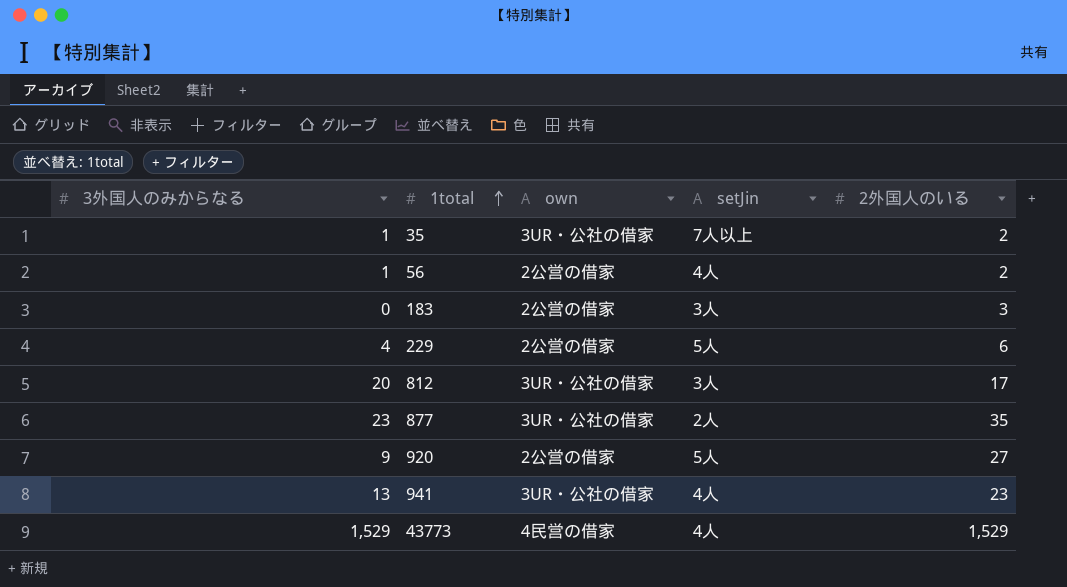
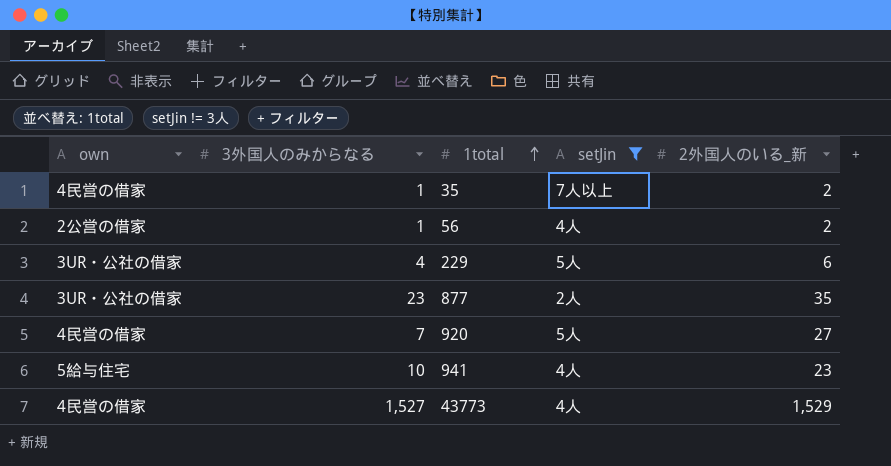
filter: none -> setJin != 3人
column own | position: 3 -> 1
column name: 2外国人のいる -> 2外国人のいる_新
35 | own: 3UR・公社の借家 -> 4民営の借家
229 | own: 2公営の借家 -> 3UR・公社の借家
920 | own: 2公営の借家 -> 4民営の借家
920 | 3外国人のみからなる: 9 -> 7
941 | own: 3UR・公社の借家 -> 5給与住宅
941 | 3外国人のみからなる: 13 -> 10
43773 | 3外国人のみからなる: 1,529 -> 1,527

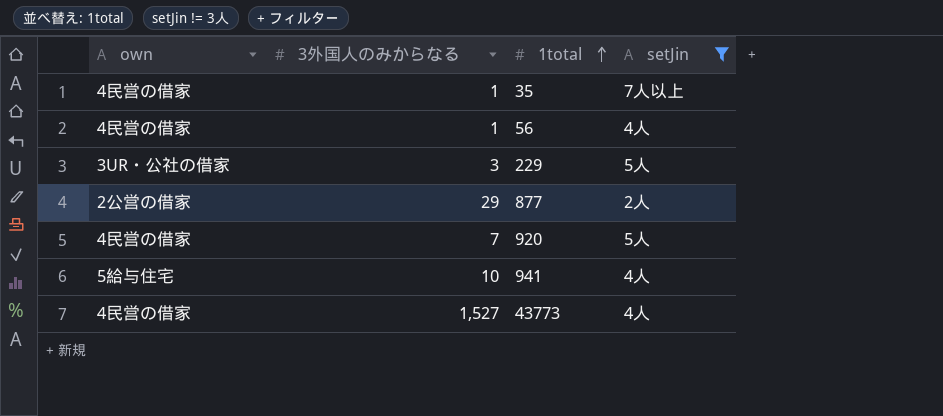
column 2外国人のいる_新 | position: 5 -> none
56 | own: 2公営の借家 -> 4民営の借家
229 | 3外国人のみからなる: 4 -> 3
877 | own: 3UR・公社の借家 -> 2公営の借家
877 | 3外国人のみからなる: 23 -> 29

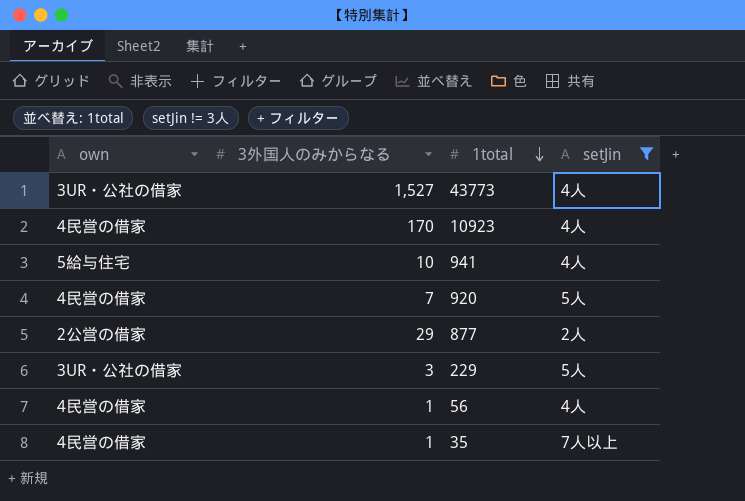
row order: 1total ascending -> 1total descending
43773 | own: 4民営の借家 -> 3UR・公社の借家
row 10923: none -> 4民営の借家 | 170 | 4人

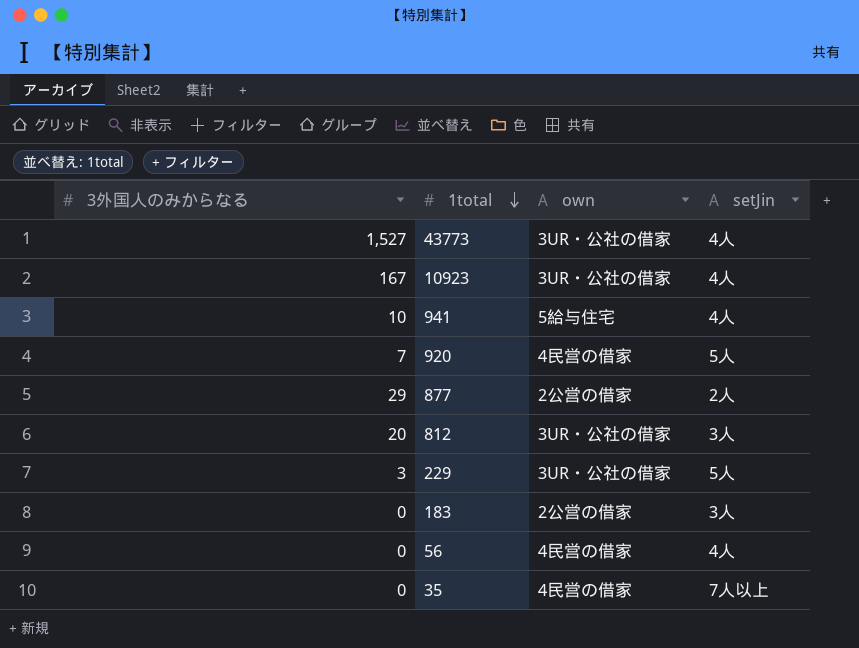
filter: setJin != 3人 -> none
column own | position: 1 -> 3
10923 | 3外国人のみからなる: 170 -> 167
10923 | own: 4民営の借家 -> 3UR・公社の借家
56 | 3外国人のみからなる: 1 -> 0
35 | 3外国人のみからなる: 1 -> 0

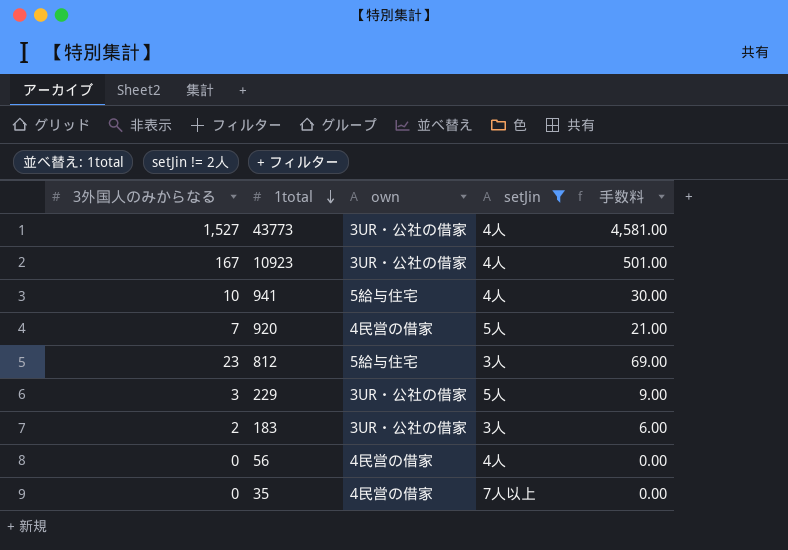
filter: none -> setJin != 2人
column 手数料 | formula: none -> [3外国人のみからなる] * 3
812 | 3外国人のみからなる: 20 -> 23
812 | own: 3UR・公社の借家 -> 5給与住宅
183 | 3外国人のみからなる: 0 -> 2
183 | own: 2公営の借家 -> 3UR・公社の借家

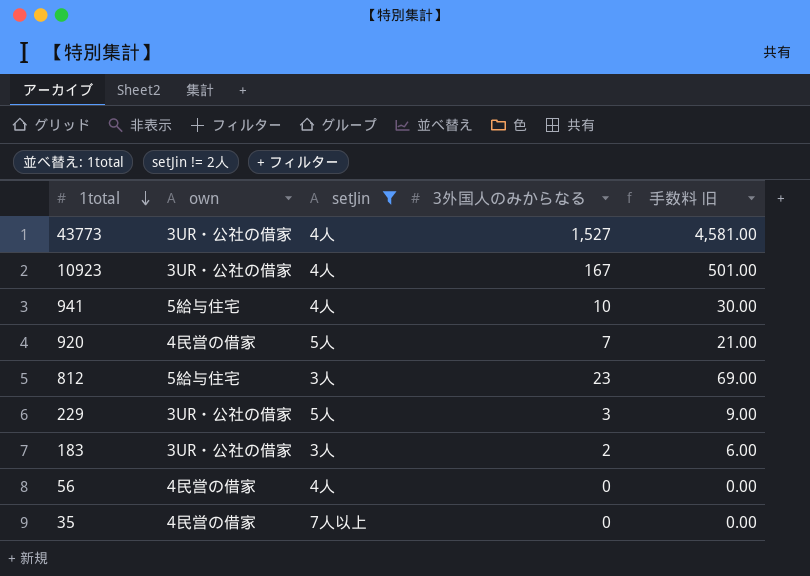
column 3外国人のみからなる | position: 1 -> 4
column name: 手数料 -> 手数料 旧

